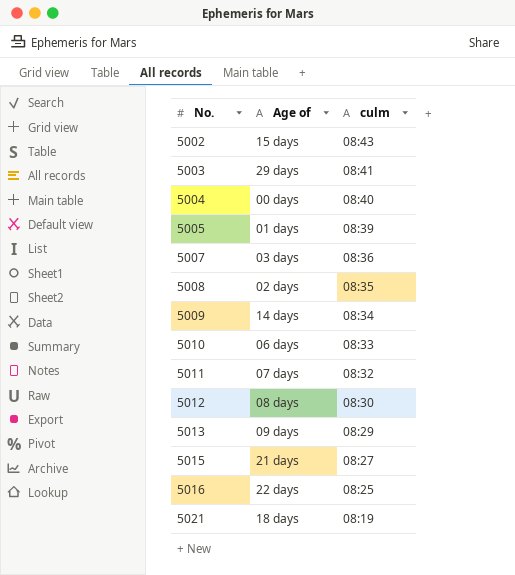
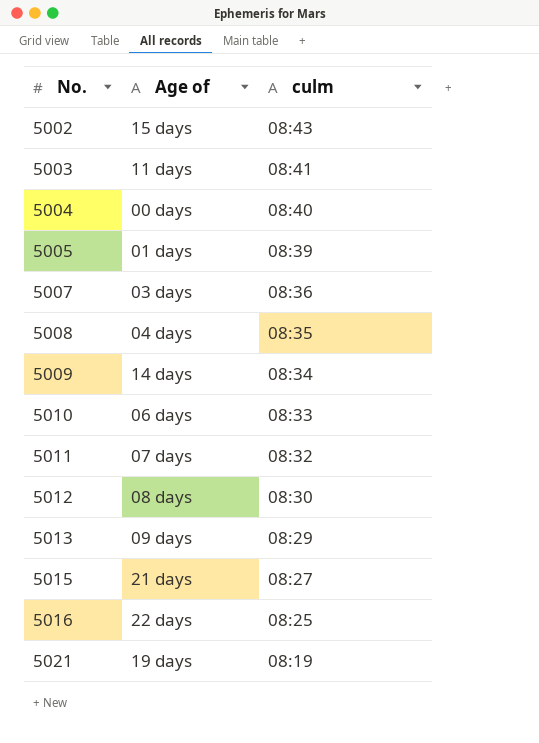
5003 | Age of: 29 days -> 11 days
5008 | Age of: 02 days -> 04 days
5021 | Age of: 18 days -> 19 days

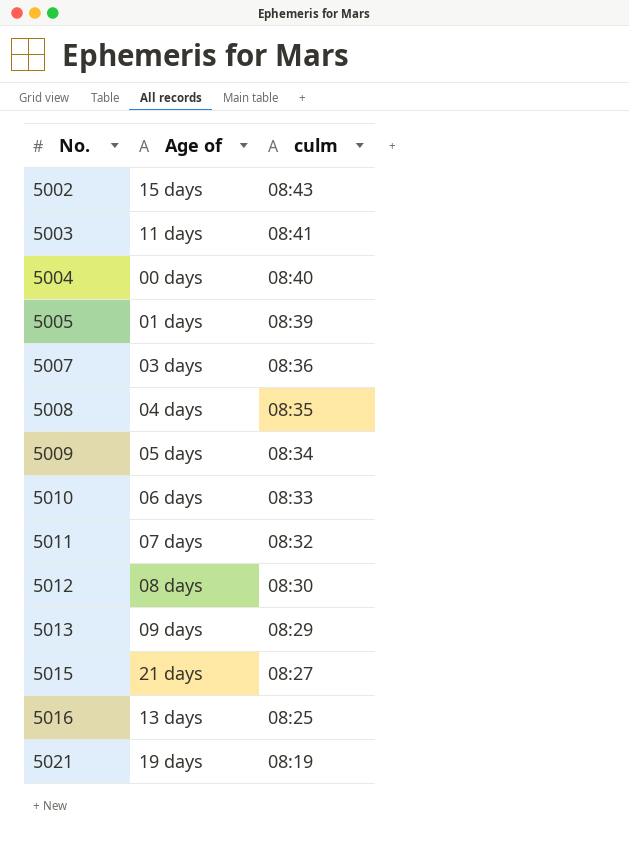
5009 | Age of: 14 days -> 05 days
5016 | Age of: 22 days -> 13 days

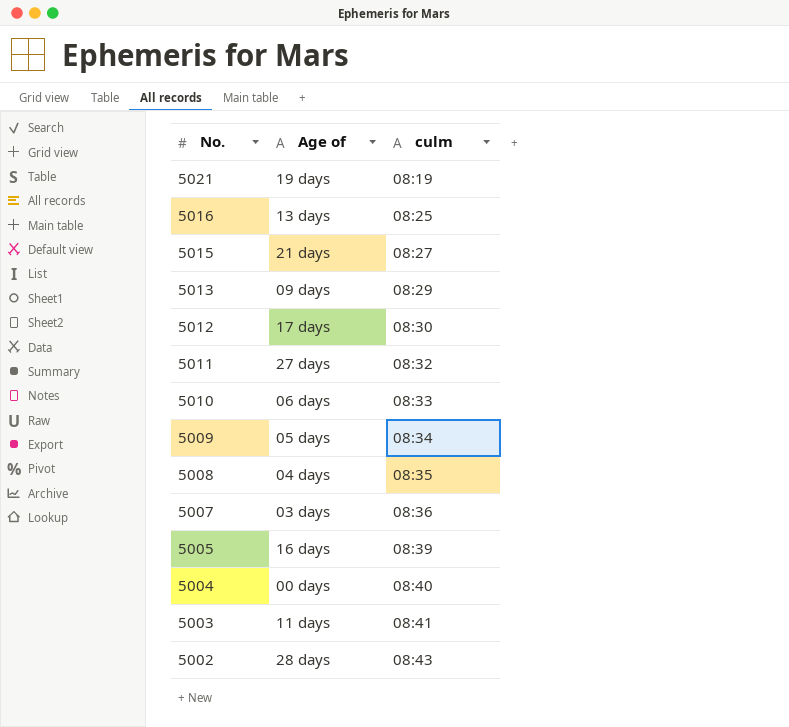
row order: No. ascending -> No. descending
5012 | Age of: 08 days -> 17 days
5011 | Age of: 07 days -> 27 days
5005 | Age of: 01 days -> 16 days
5002 | Age of: 15 days -> 28 days

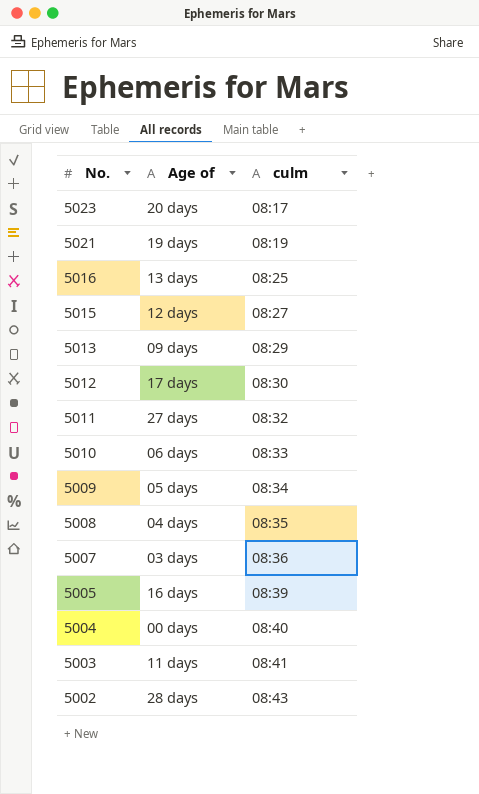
row 5023: none -> 20 days | 08:17
5015 | Age of: 21 days -> 12 days

